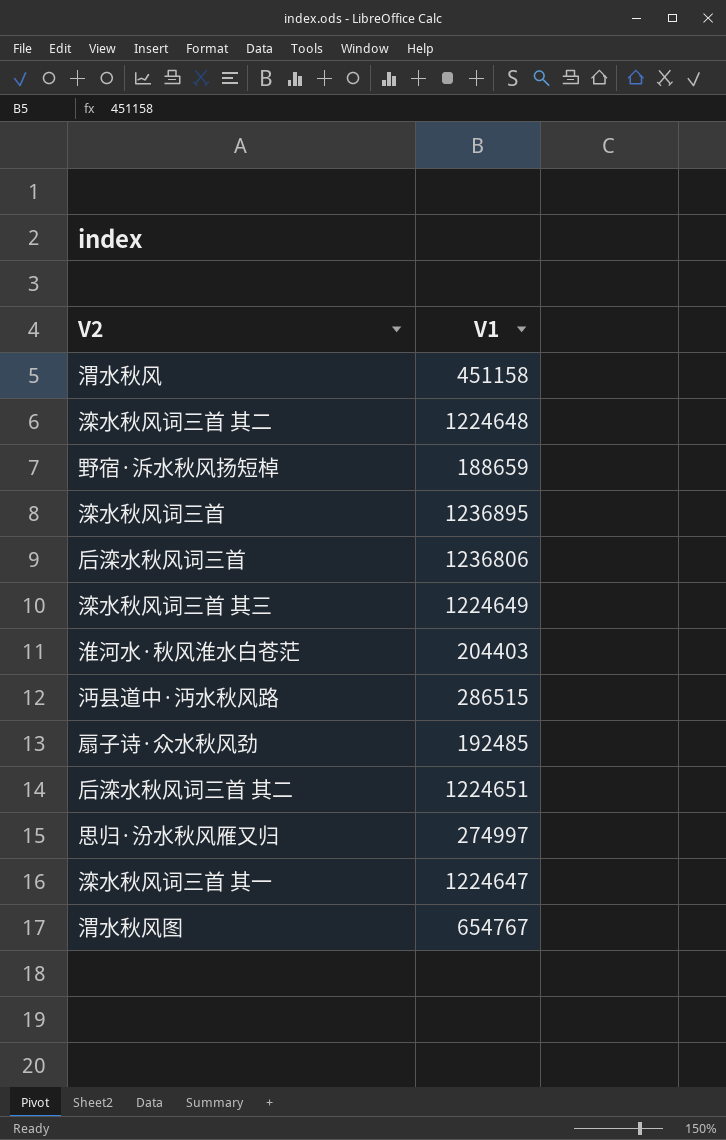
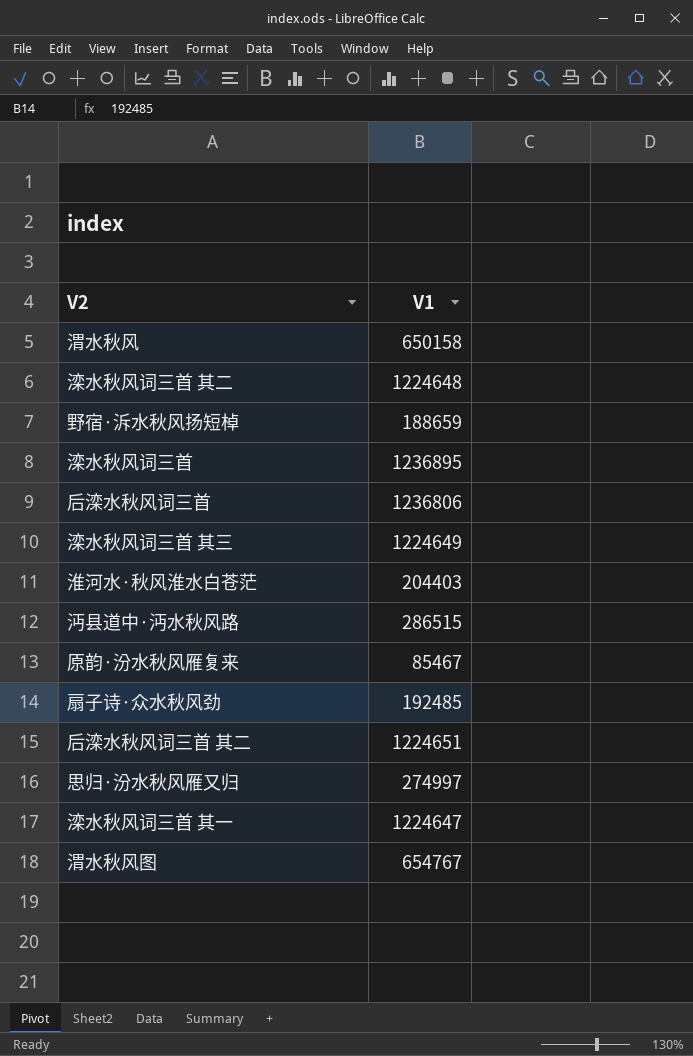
渭水秋风 | V1: 451158 -> 650158
row 原韵·汾水秋风雁复来: none -> 85467

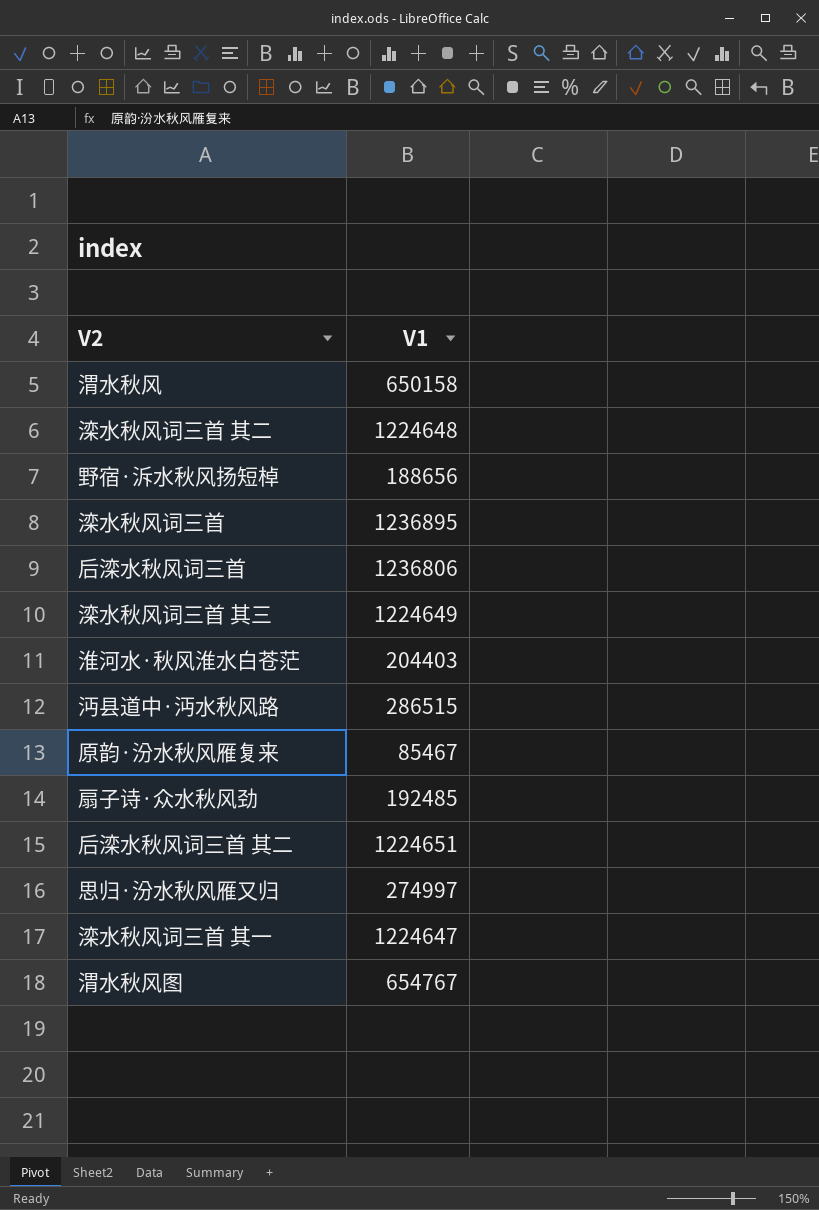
野宿·泝水秋风扬短棹 | V1: 188659 -> 188656

